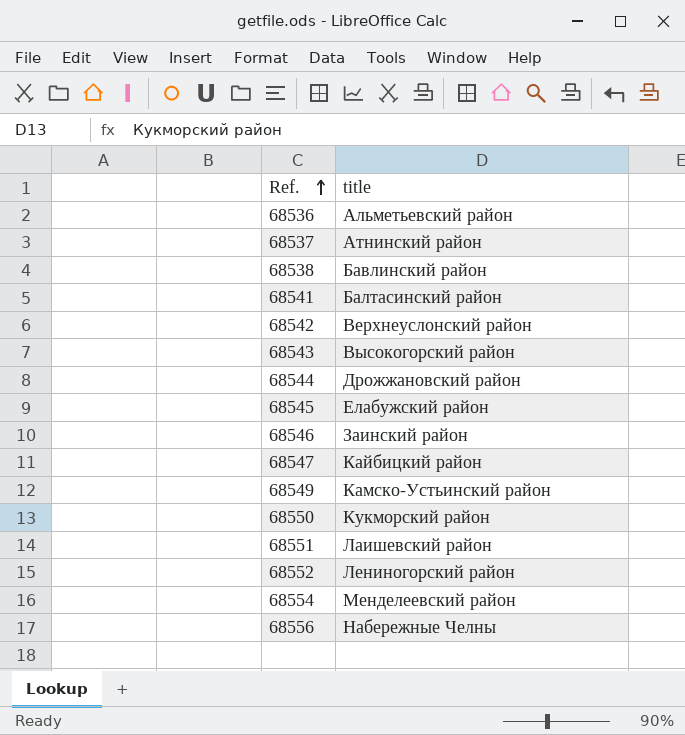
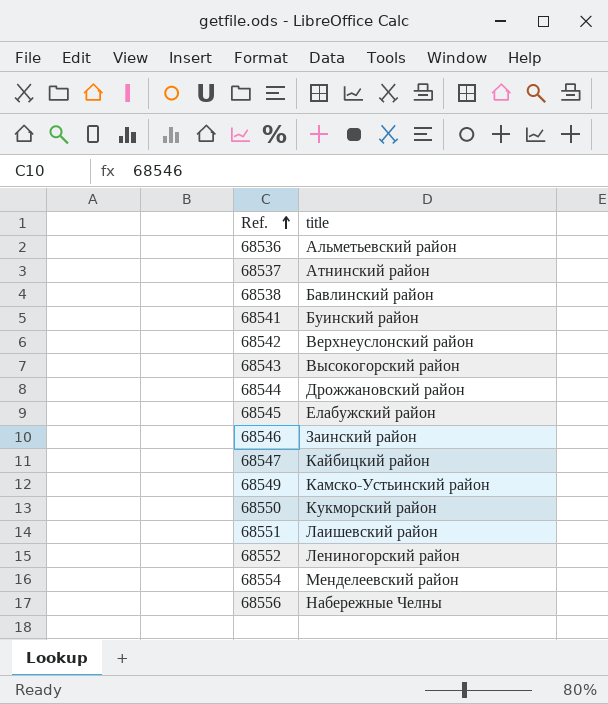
68541 | title: Балтасинский район -> Буинский район

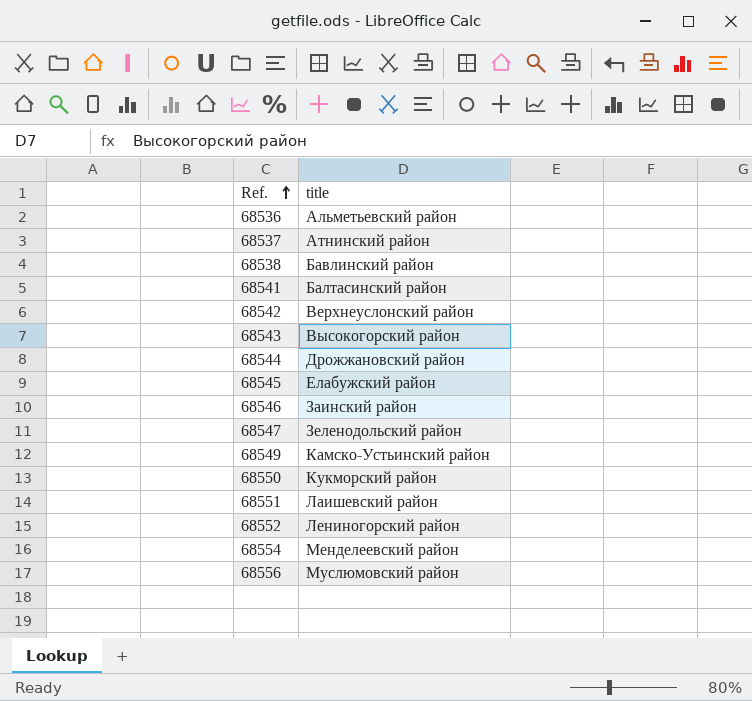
68541 | title: Буинский район -> Балтасинский район
68547 | title: Кайбицкий район -> Зеленодольский район
68556 | title: Набережные Челны -> Муслюмовский район

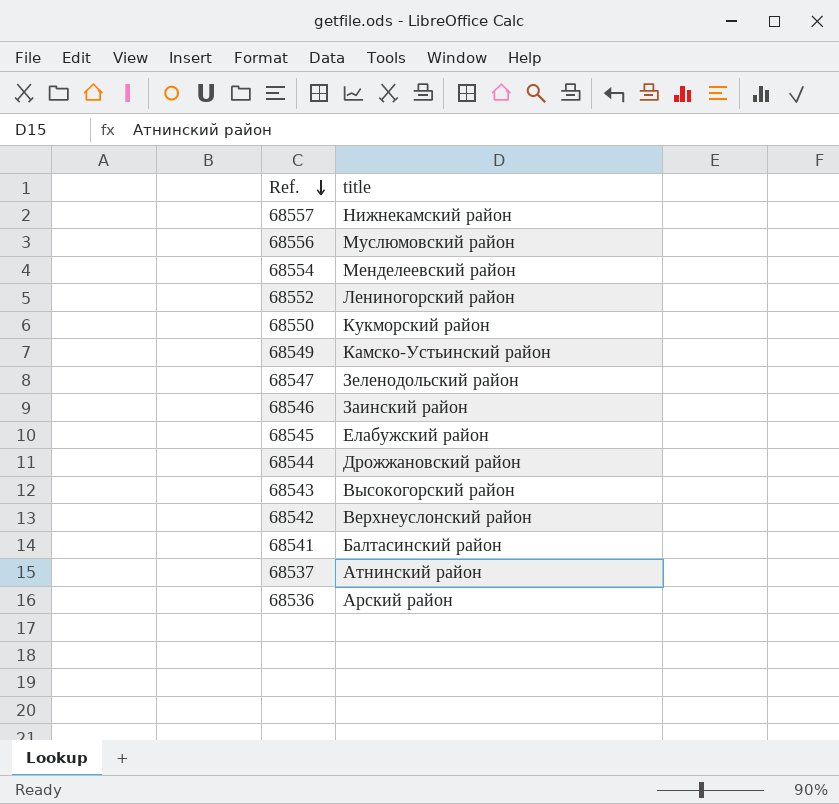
row order: Ref. ascending -> Ref. descending
row 68538: Бавлинский район -> none
row 68551: Лаишевский район -> none
row 68557: none -> Нижнекамский район
68536 | title: Альметьевский район -> Арский район

